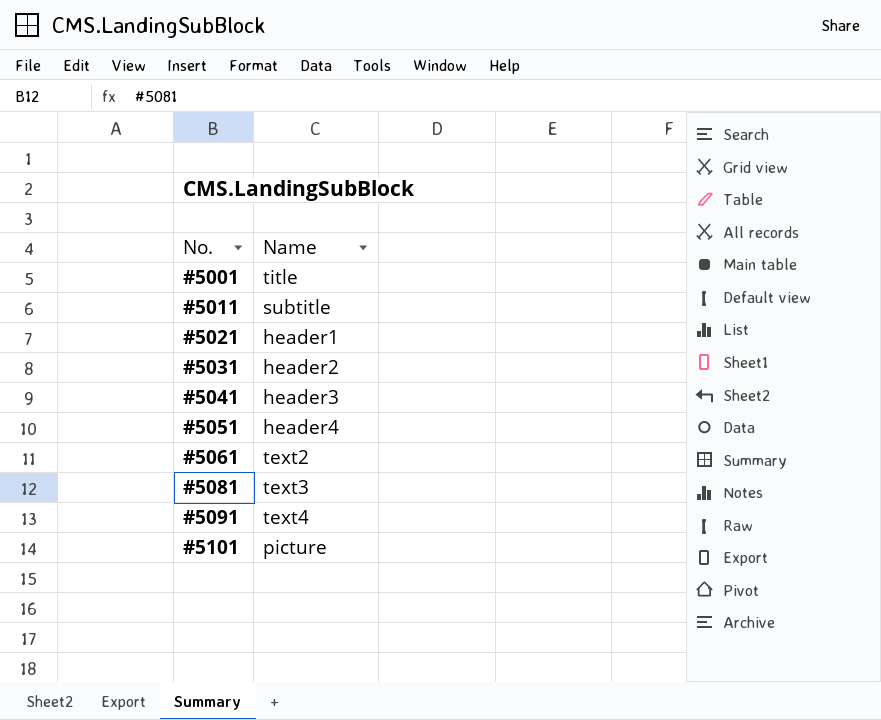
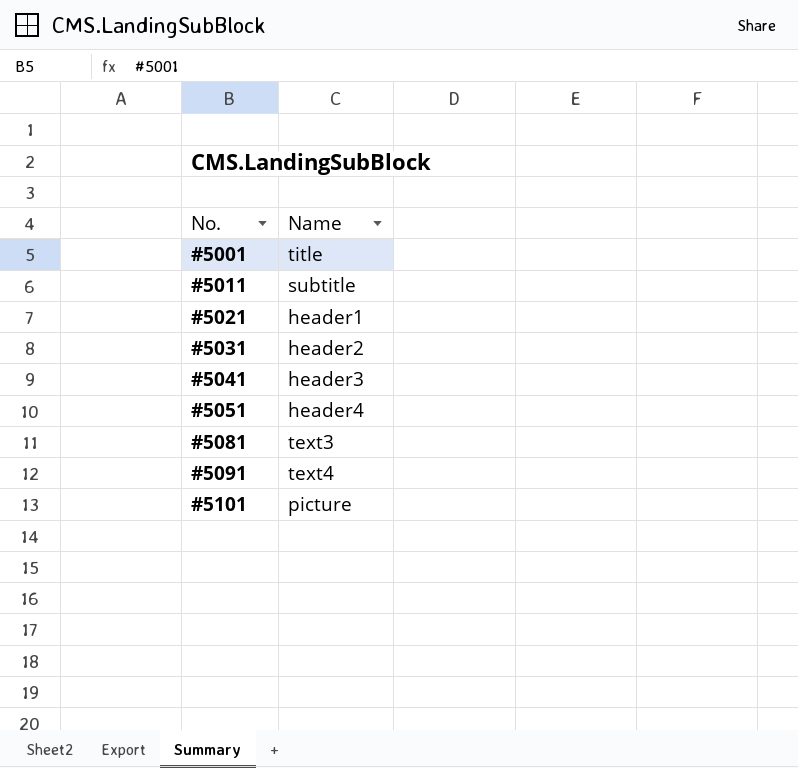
row #5061: text2 -> none

